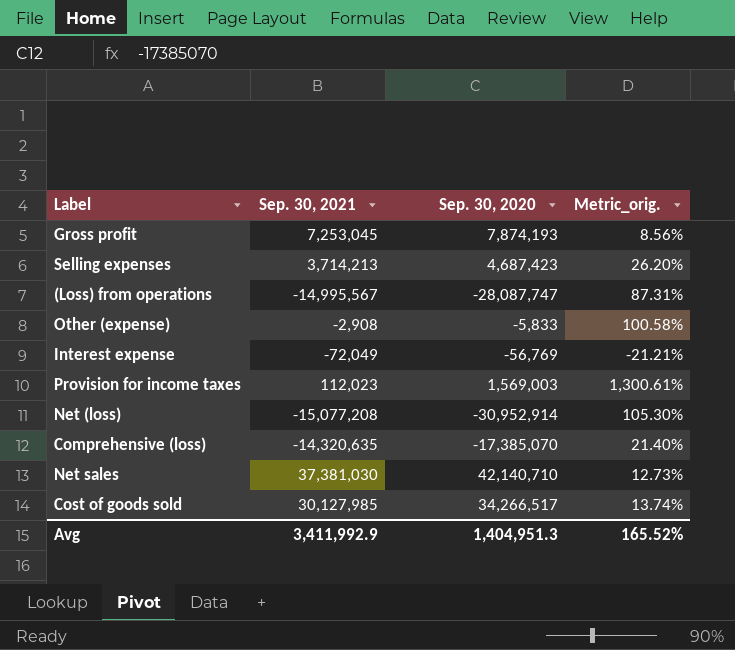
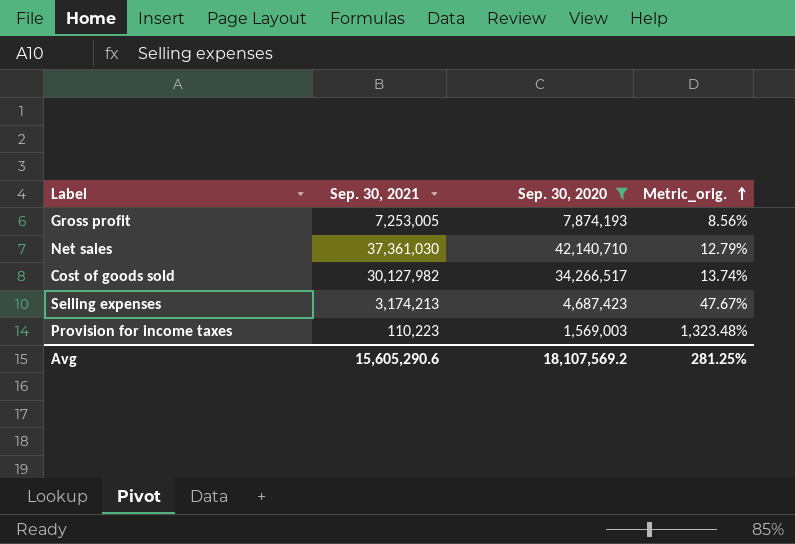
filter: none -> Sep. 30, 2020 >= 1,569,003
row order: none -> Metric_orig. ascending
Gross profit | Sep. 30, 2021: 7,253,045 -> 7,253,005
Net sales | Sep. 30, 2021: 37,381,030 -> 37,361,030
Net sales | Metric_orig.: 12.73% -> 12.79%
Cost of goods sold | Sep. 30, 2021: 30,127,985 -> 30,127,982
Selling expenses | Sep. 30, 2021: 3,714,213 -> 3,174,213
Selling expenses | Metric_orig.: 26.20% -> 47.67%
Provision for income taxes | Sep. 30, 2021: 112,023 -> 110,223
Provision for income taxes | Metric_orig.: 1,300.61% -> 1,323.48%
Avg | Sep. 30, 2021: 3,411,992.9 -> 15,605,290.6
Avg | Sep. 30, 2020: 1,404,951.3 -> 18,107,569.2
Avg | Metric_orig.: 165.52% -> 281.25%

